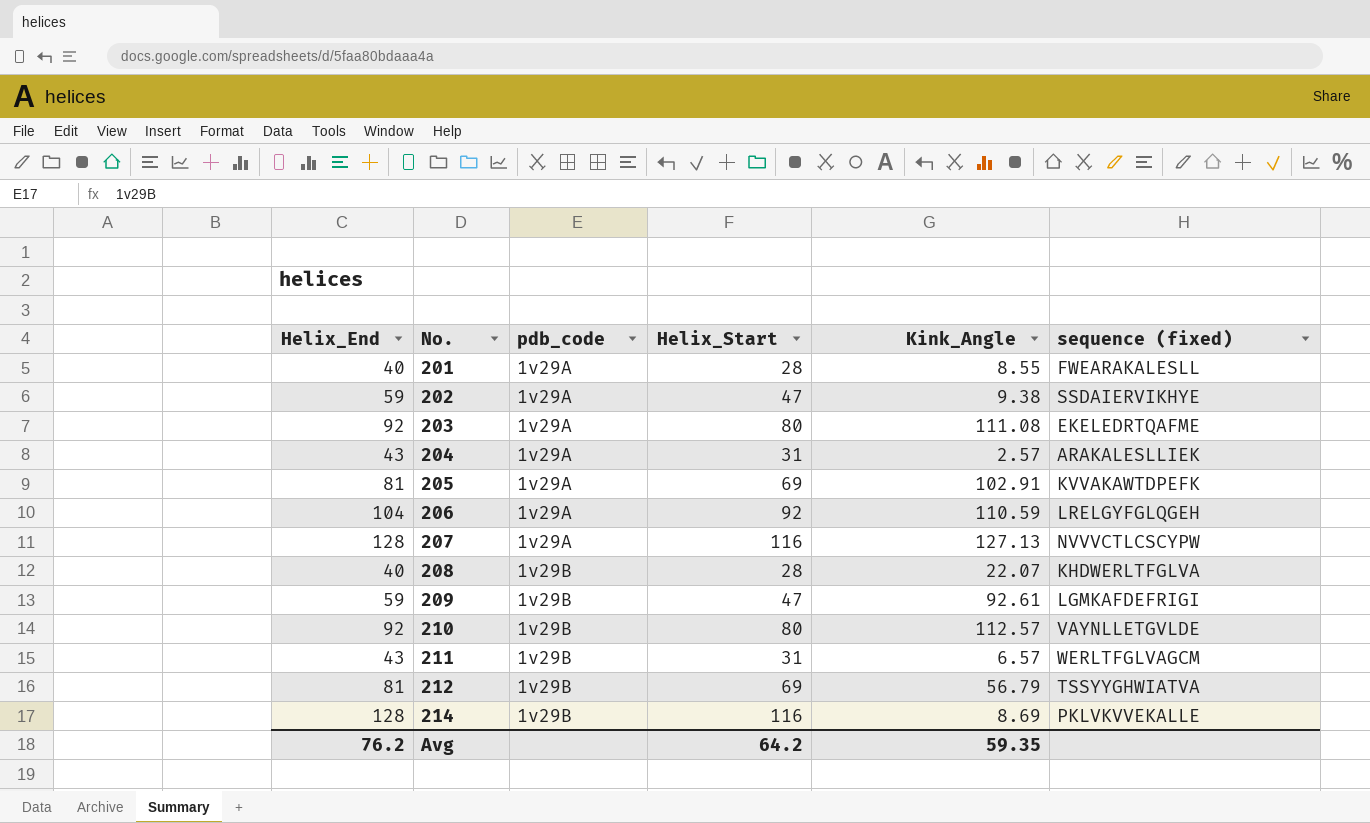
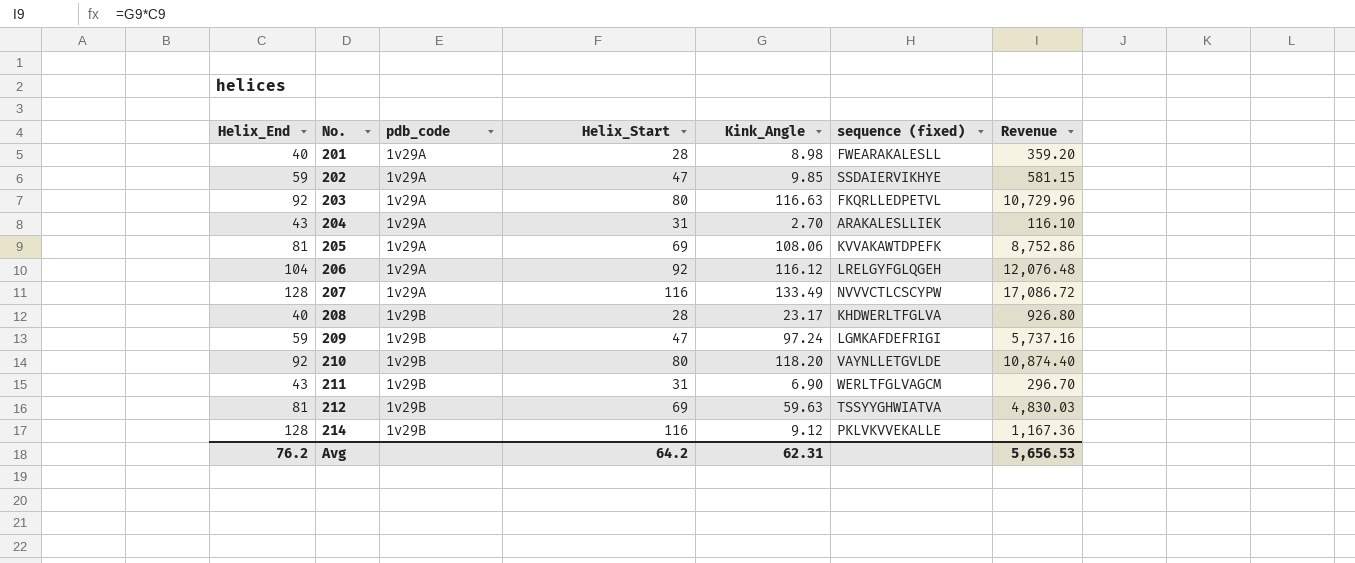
column Revenue | formula: none -> [Helix_End] * [Kink_Angle]
201 | Kink_Angle: 8.55 -> 8.98
202 | Kink_Angle: 9.38 -> 9.85
203 | Kink_Angle: 111.08 -> 116.63
203 | sequence (fixed): EKELEDRTQAFME -> FKQRLLEDPETVL
204 | Kink_Angle: 2.57 -> 2.70
205 | Kink_Angle: 102.91 -> 108.06
206 | Kink_Angle: 110.59 -> 116.12
207 | Kink_Angle: 127.13 -> 133.49
208 | Kink_Angle: 22.07 -> 23.17
209 | Kink_Angle: 92.61 -> 97.24
210 | Kink_Angle: 112.57 -> 118.20
211 | Kink_Angle: 6.57 -> 6.90
212 | Kink_Angle: 56.79 -> 59.63
214 | Kink_Angle: 8.69 -> 9.12
Avg | Kink_Angle: 59.35 -> 62.31

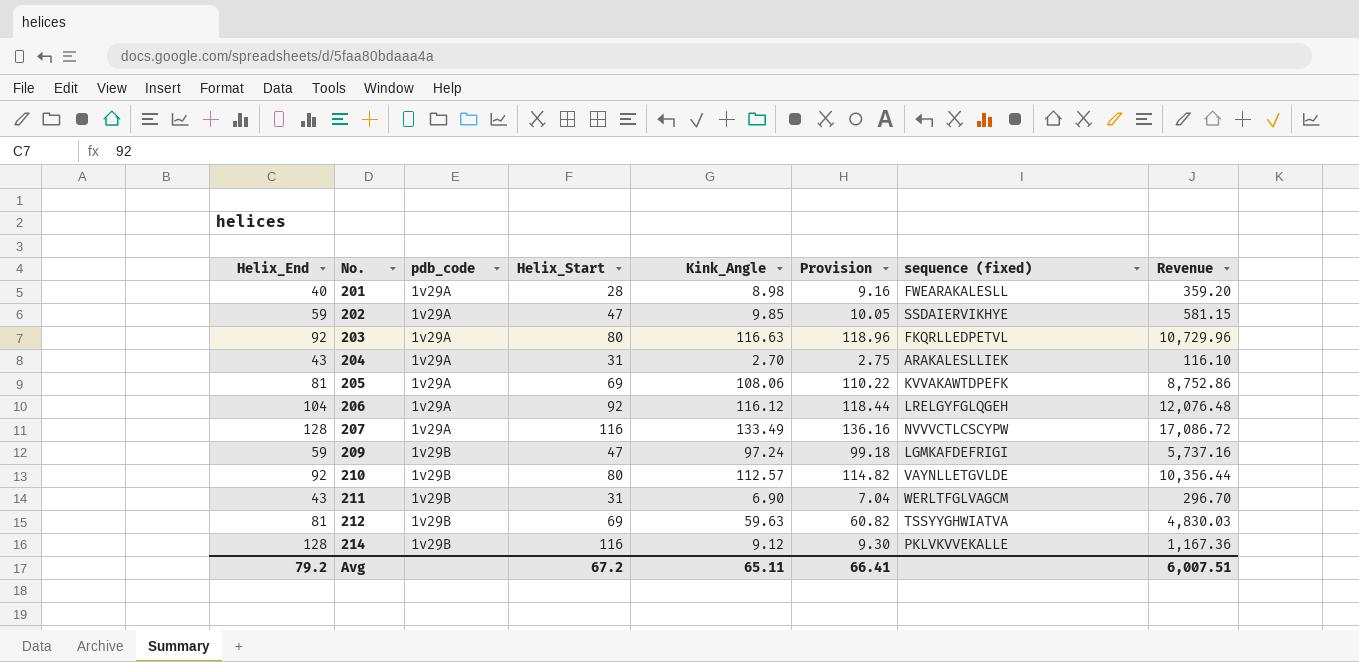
column Provision | formula: none -> [Kink_Angle] * 1.02
row 208: 40 | 1v29B | 28 | 23.17 | KHDWERLTFGLVA | 926.80 -> none
210 | Kink_Angle: 118.20 -> 112.57
210 | Revenue: 10,874.40 -> 10,356.44
Avg | Helix_End: 76.2 -> 79.2
Avg | Helix_Start: 64.2 -> 67.2
Avg | Kink_Angle: 62.31 -> 65.11
Avg | Revenue: 5,656.53 -> 6,007.51

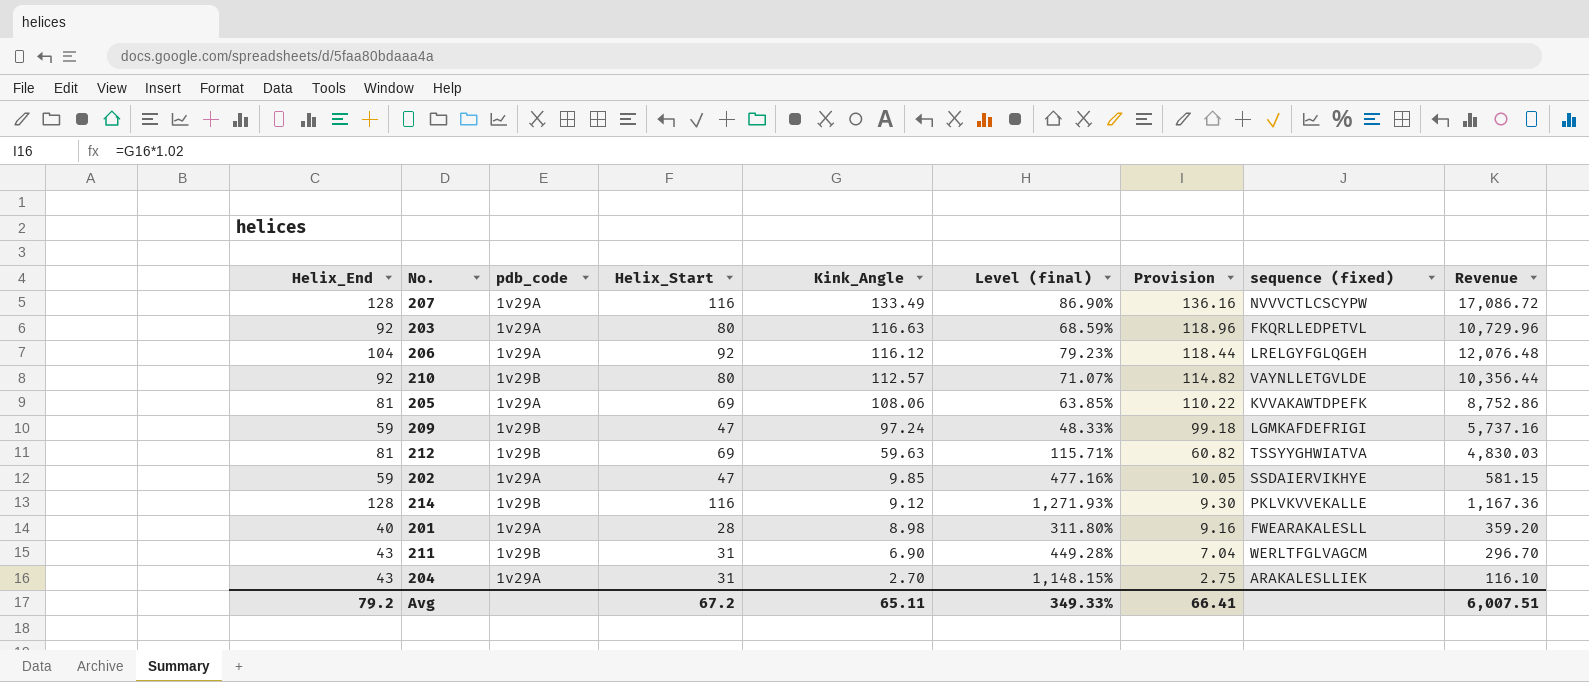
row order: No. ascending -> Kink_Angle descending
column Level (final) | formula: none -> [Helix_Start] / [Kink_Angle]

